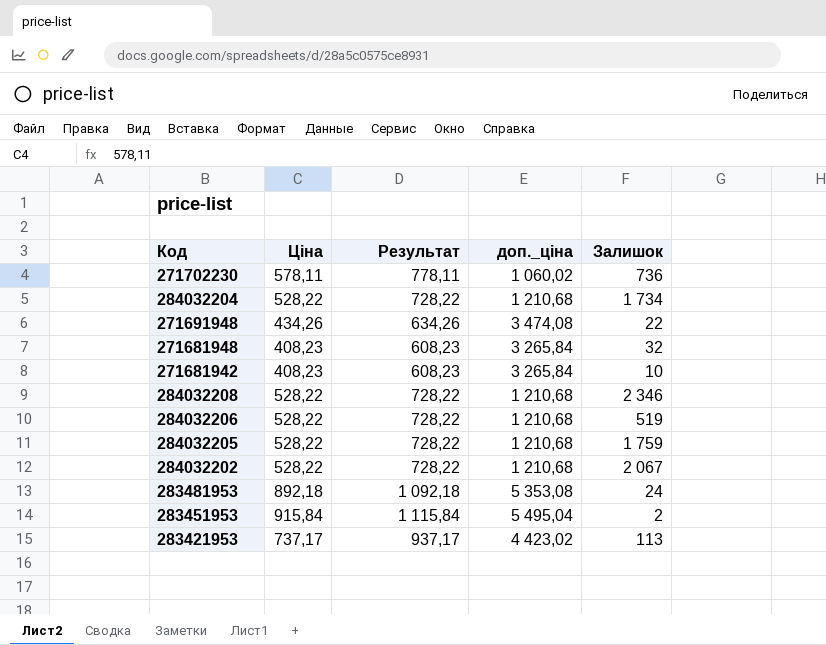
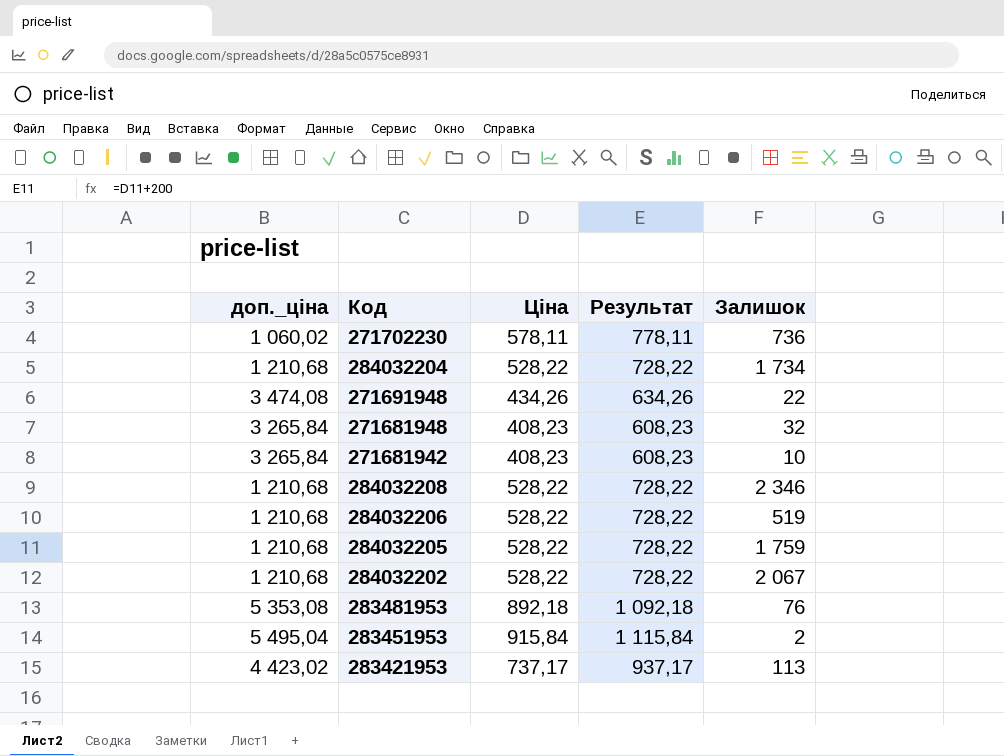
column доп._ціна | position: 4 -> 1
283481953 | Залишок: 24 -> 76

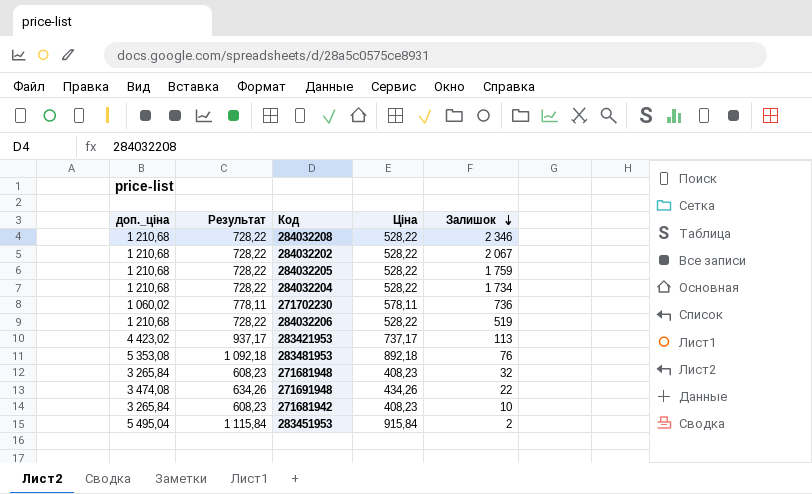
row order: none -> Залишок descending
column Результат | position: 4 -> 2

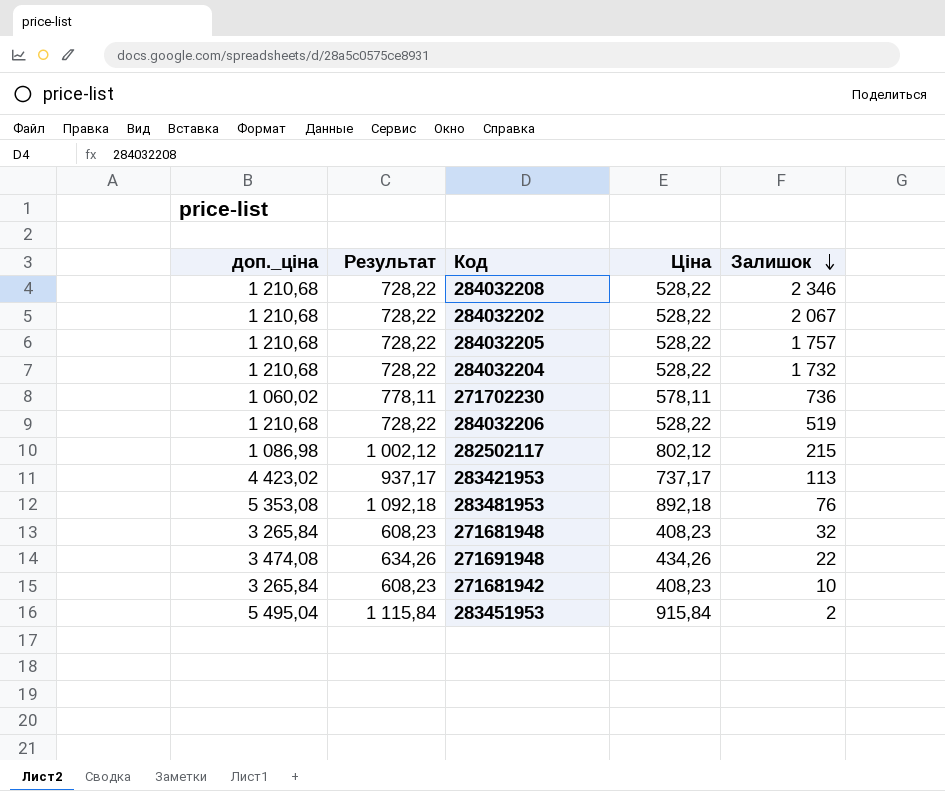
284032205 | Залишок: 1 759 -> 1 757
284032204 | Залишок: 1 734 -> 1 732
row 282502117: none -> 1 086,98 | 1 002,12 | 802,12 | 215

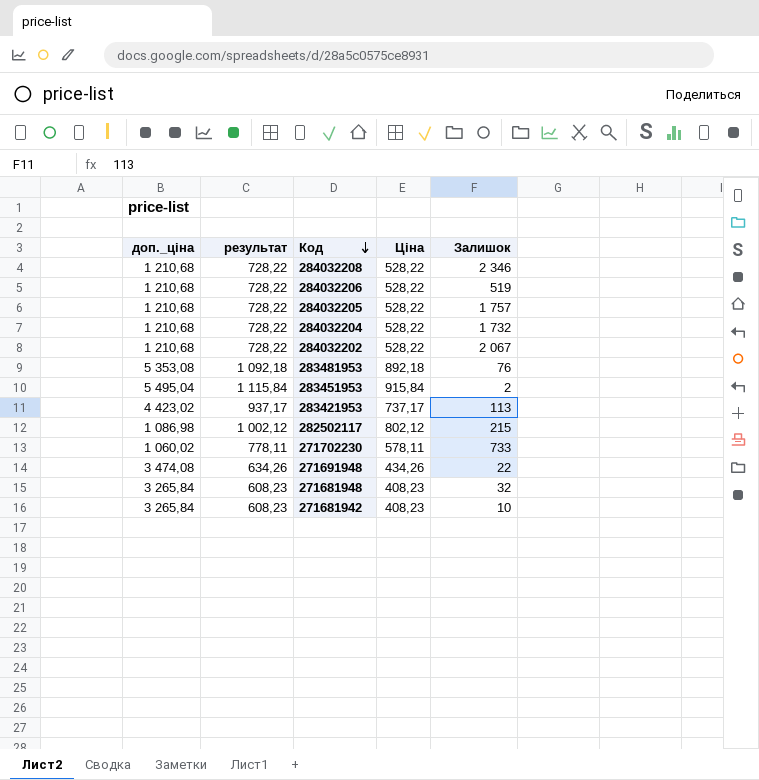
row order: Залишок descending -> Код descending
column name: Результат -> результат
271702230 | Залишок: 736 -> 733

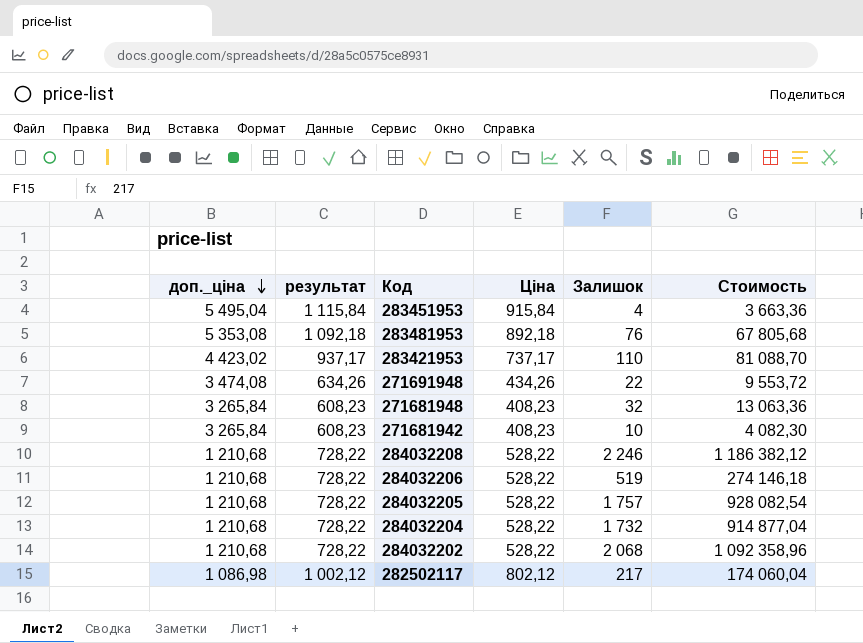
row order: Код descending -> доп._ціна descending
column Стоимость | formula: none -> [Ціна] * [Залишок]
row 271702230: 1 060,02 | 778,11 | 578,11 | 733 -> none
283451953 | Залишок: 2 -> 4
283421953 | Залишок: 113 -> 110
284032208 | Залишок: 2 346 -> 2 246
284032202 | Залишок: 2 067 -> 2 068
282502117 | Залишок: 215 -> 217

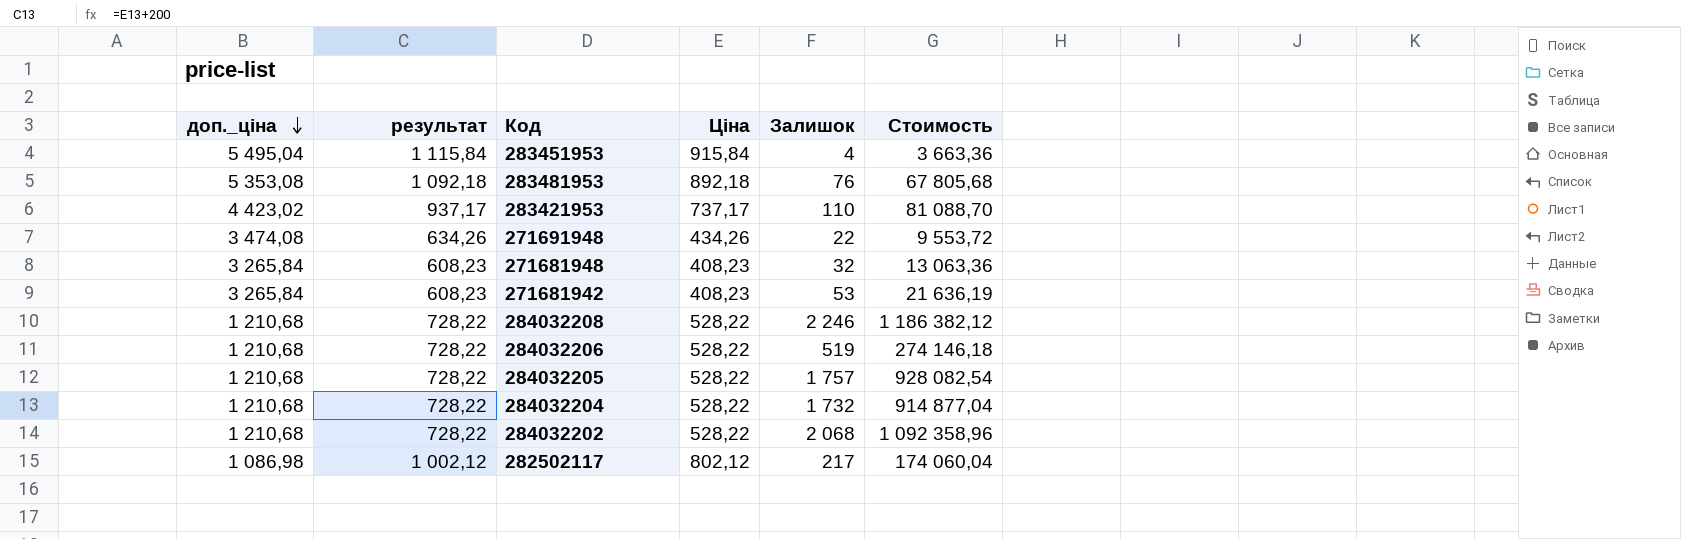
271681942 | Залишок: 10 -> 53
271681942 | Стоимость: 4 082,30 -> 21 636,19

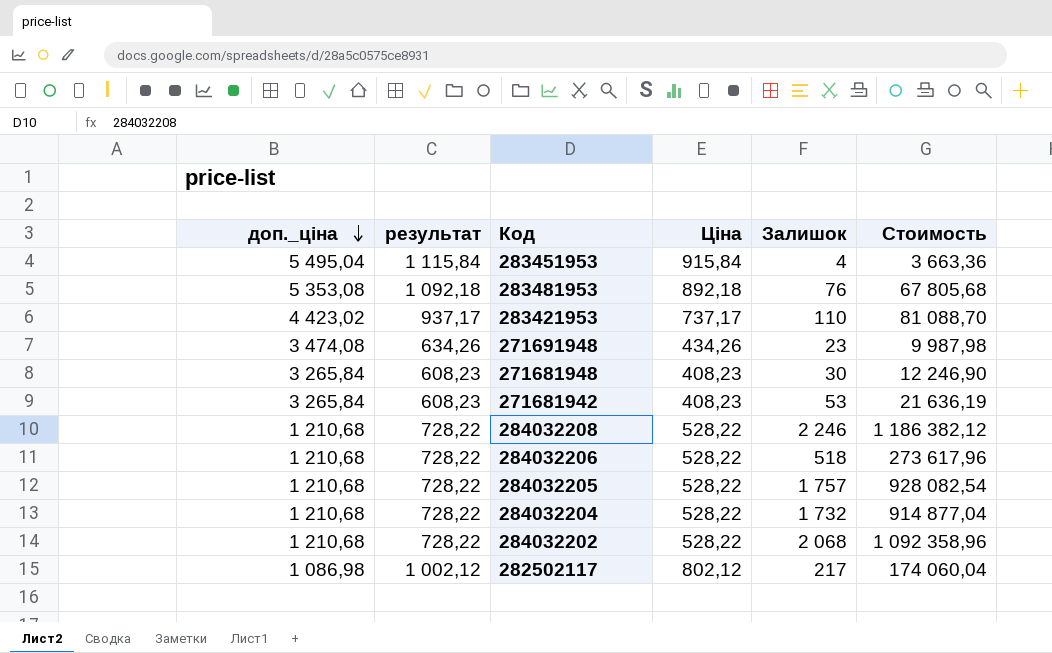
271691948 | Залишок: 22 -> 23
271691948 | Стоимость: 9 553,72 -> 9 987,98
271681948 | Залишок: 32 -> 30
271681948 | Стоимость: 13 063,36 -> 12 246,90
284032206 | Залишок: 519 -> 518
284032206 | Стоимость: 274 146,18 -> 273 617,96

